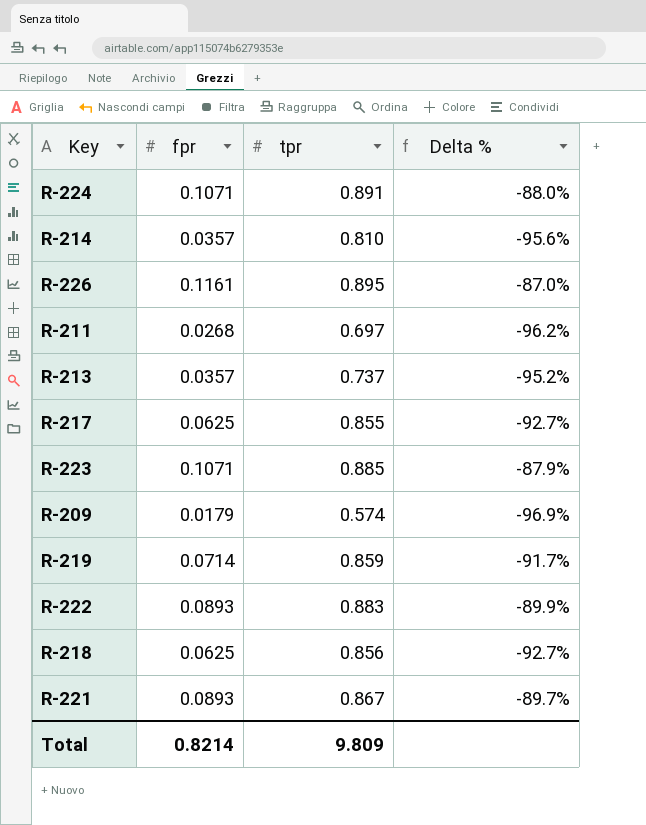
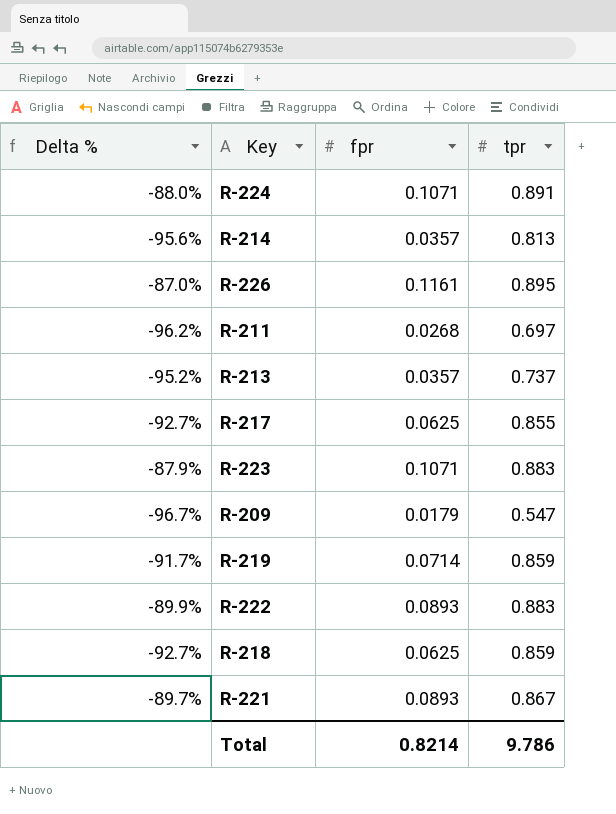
column Delta % | position: 4 -> 1
R-214 | tpr: 0.810 -> 0.813
R-223 | tpr: 0.885 -> 0.883
R-209 | Delta %: -96.9% -> -96.7%
R-209 | tpr: 0.574 -> 0.547
R-218 | tpr: 0.856 -> 0.859
Total | tpr: 9.809 -> 9.786

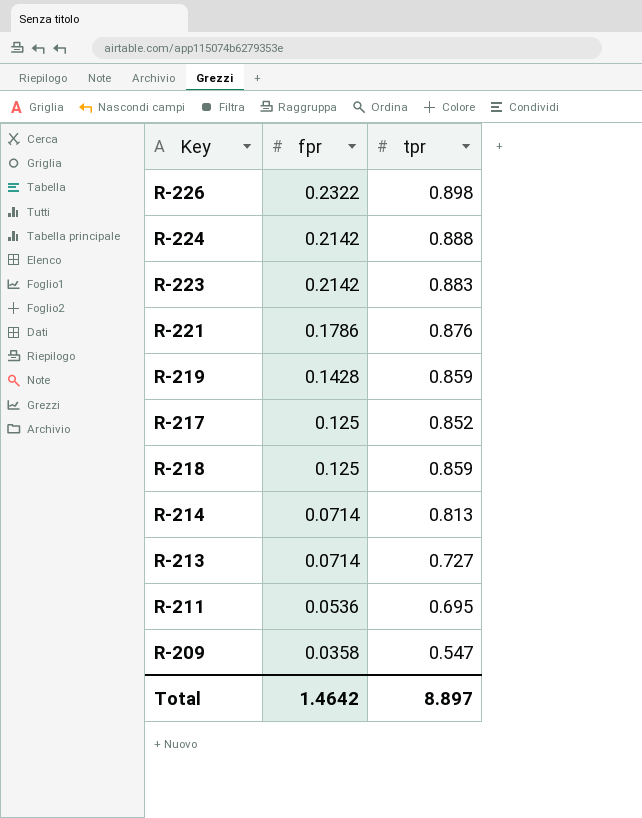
row order: none -> fpr descending
column Delta % | formula: ([fpr] - [tpr]) / [tpr] -> none
row R-222: -89.9% | 0.0893 | 0.883 -> none
R-226 | fpr: 0.1161 -> 0.2322
R-226 | tpr: 0.895 -> 0.898
R-224 | fpr: 0.1071 -> 0.2142
R-224 | tpr: 0.891 -> 0.888
R-223 | fpr: 0.1071 -> 0.2142
R-221 | fpr: 0.0893 -> 0.1786
R-221 | tpr: 0.867 -> 0.876
R-219 | fpr: 0.0714 -> 0.1428
R-217 | fpr: 0.0625 -> 0.125
R-217 | tpr: 0.855 -> 0.852
R-218 | fpr: 0.0625 -> 0.125
R-214 | fpr: 0.0357 -> 0.0714
R-213 | fpr: 0.0357 -> 0.0714
R-213 | tpr: 0.737 -> 0.727
R-211 | fpr: 0.0268 -> 0.0536
R-211 | tpr: 0.697 -> 0.695
R-209 | fpr: 0.0179 -> 0.0358
Total | fpr: 0.8214 -> 1.4642
Total | tpr: 9.786 -> 8.897

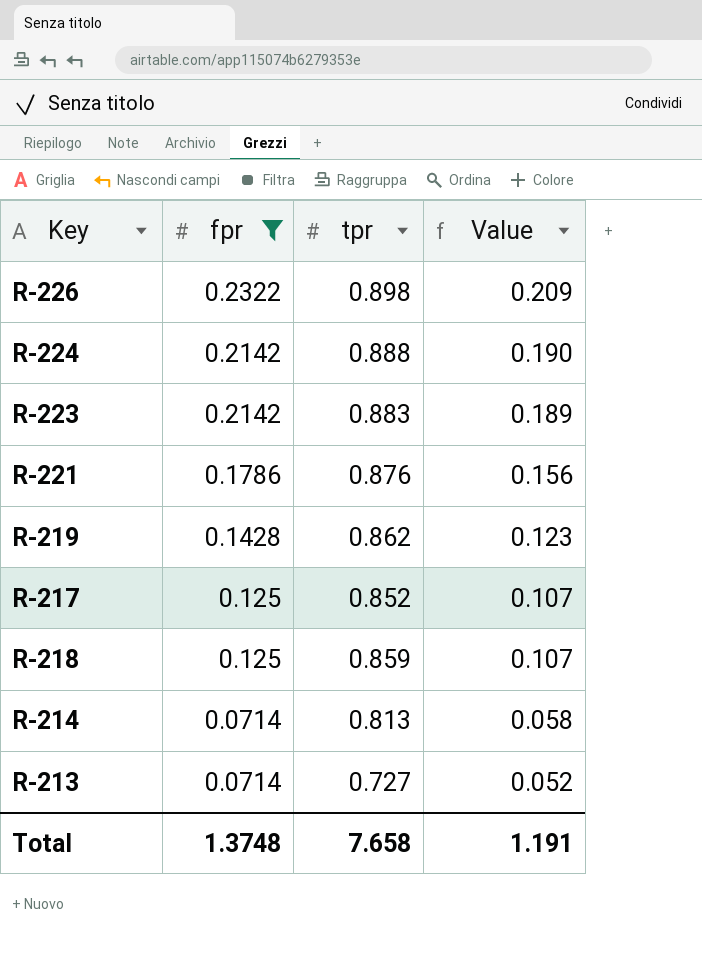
filter: none -> fpr >= 0.0714
column Value | formula: none -> [fpr] * [tpr]
R-219 | tpr: 0.859 -> 0.862
Total | fpr: 1.4642 -> 1.3748
Total | tpr: 8.897 -> 7.658

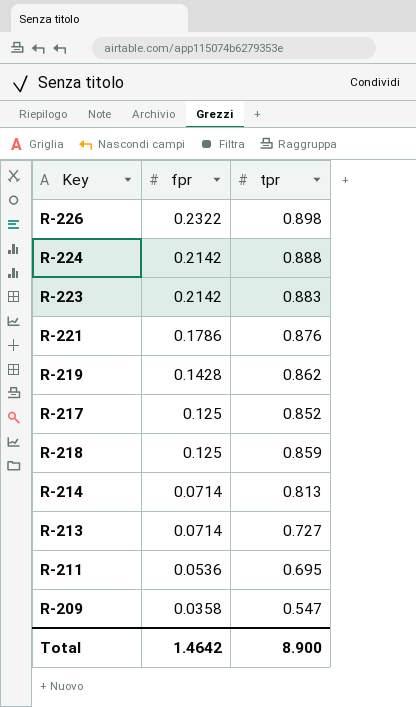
filter: fpr >= 0.0714 -> none
column Value | formula: [fpr] * [tpr] -> none
Total | fpr: 1.3748 -> 1.4642
Total | tpr: 7.658 -> 8.900

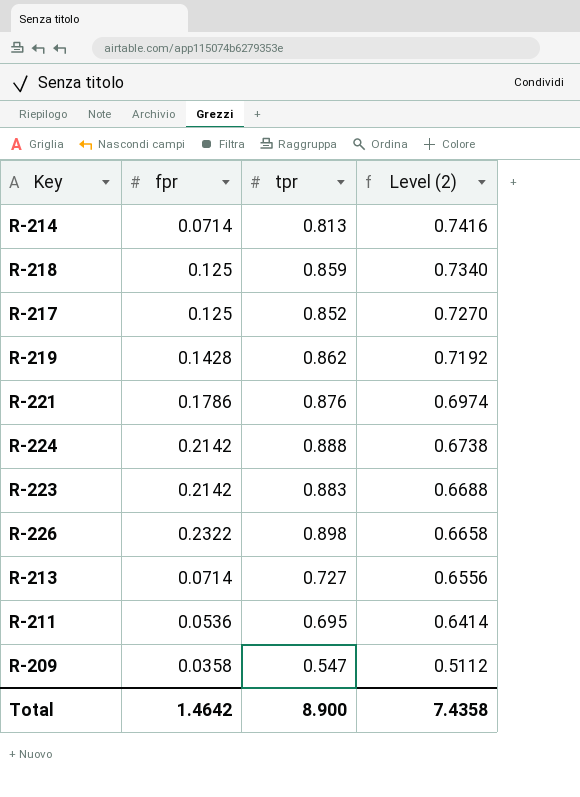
row order: fpr descending -> Level (2) descending
column Level (2) | formula: none -> [tpr] - [fpr]

